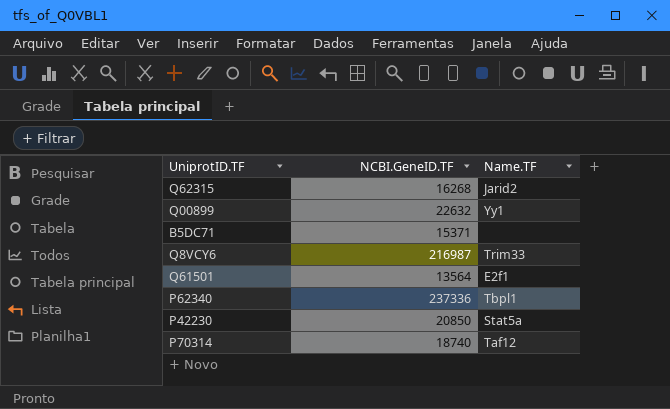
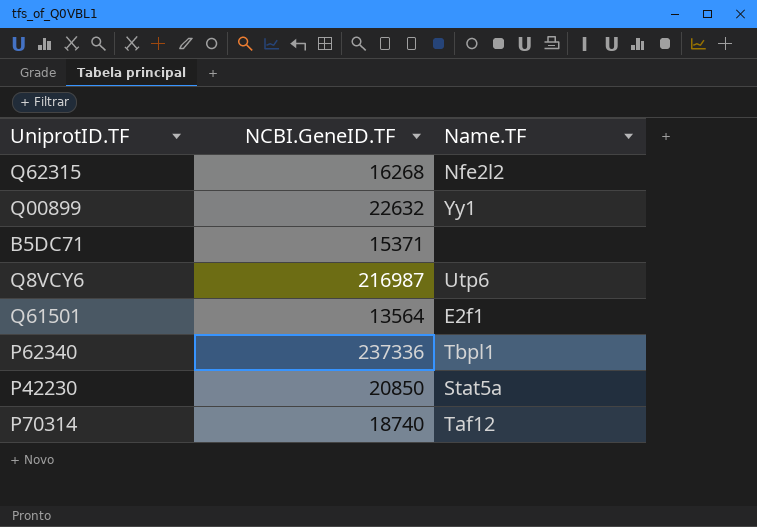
Q62315 | Name.TF: Jarid2 -> Nfe2l2
Q8VCY6 | Name.TF: Trim33 -> Utp6

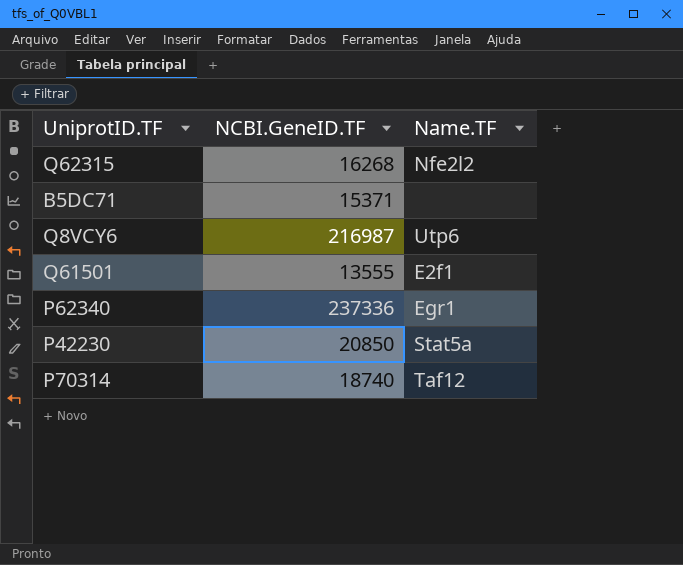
row Q00899: 22632 | Yy1 -> none
Q61501 | NCBI.GeneID.TF: 13564 -> 13555
P62340 | Name.TF: Tbpl1 -> Egr1

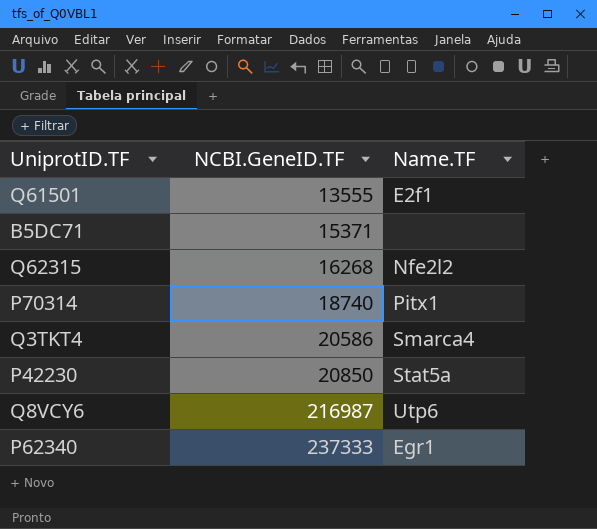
row order: none -> NCBI.GeneID.TF ascending
P70314 | Name.TF: Taf12 -> Pitx1
row Q3TKT4: none -> 20586 | Smarca4
P62340 | NCBI.GeneID.TF: 237336 -> 237333

